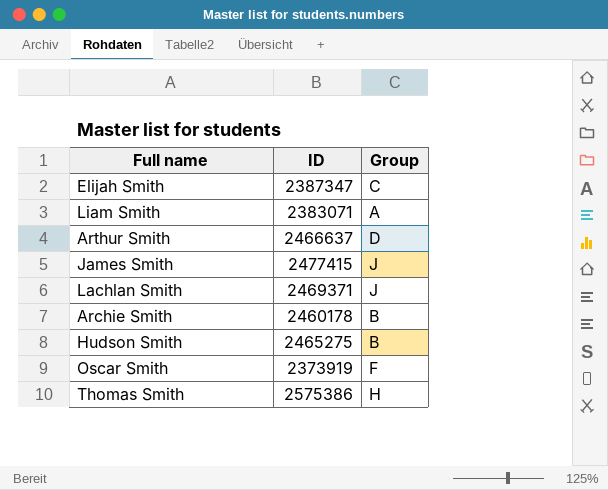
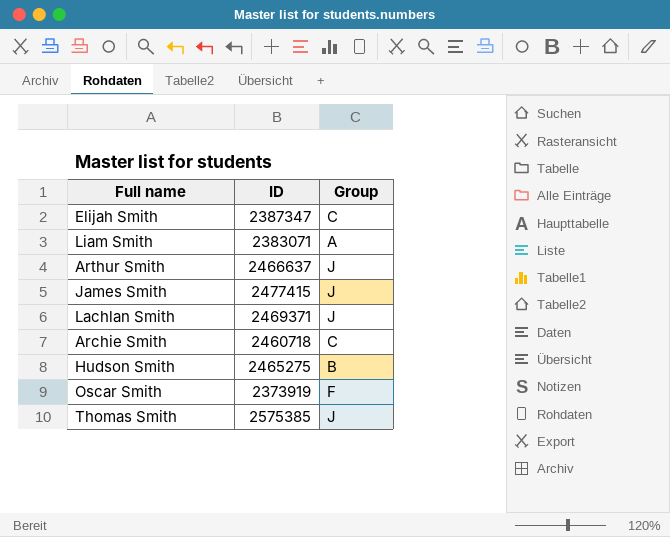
Arthur Smith | Group: D -> J
Archie Smith | ID: 2460178 -> 2460718
Archie Smith | Group: B -> C
Thomas Smith | ID: 2575386 -> 2575385
Thomas Smith | Group: H -> J

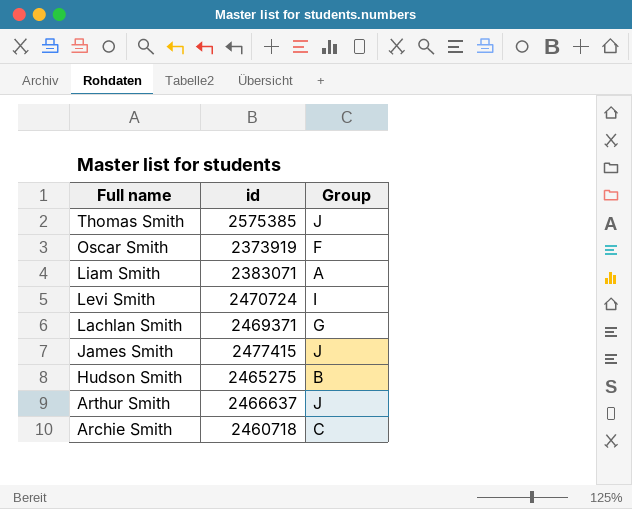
row order: none -> Full name descending
column name: ID -> id
row Elijah Smith: 2387347 | C -> none
row Levi Smith: none -> 2470724 | I
Lachlan Smith | Group: J -> G

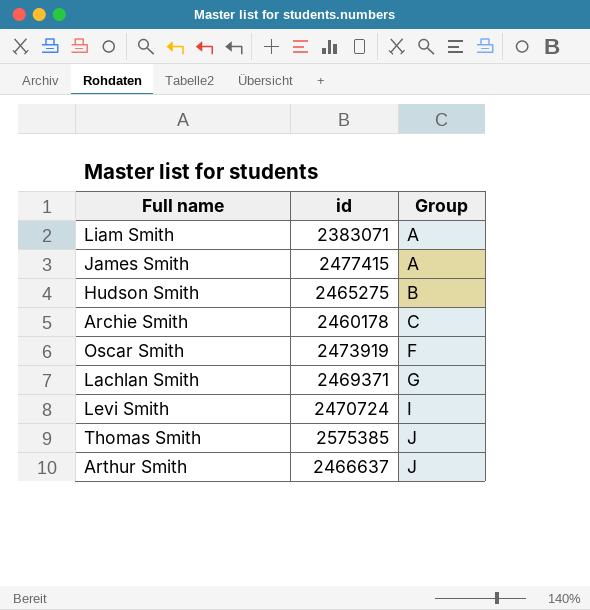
row order: Full name descending -> Group ascending
James Smith | Group: J -> A
Archie Smith | id: 2460718 -> 2460178
Oscar Smith | id: 2373919 -> 2473919

